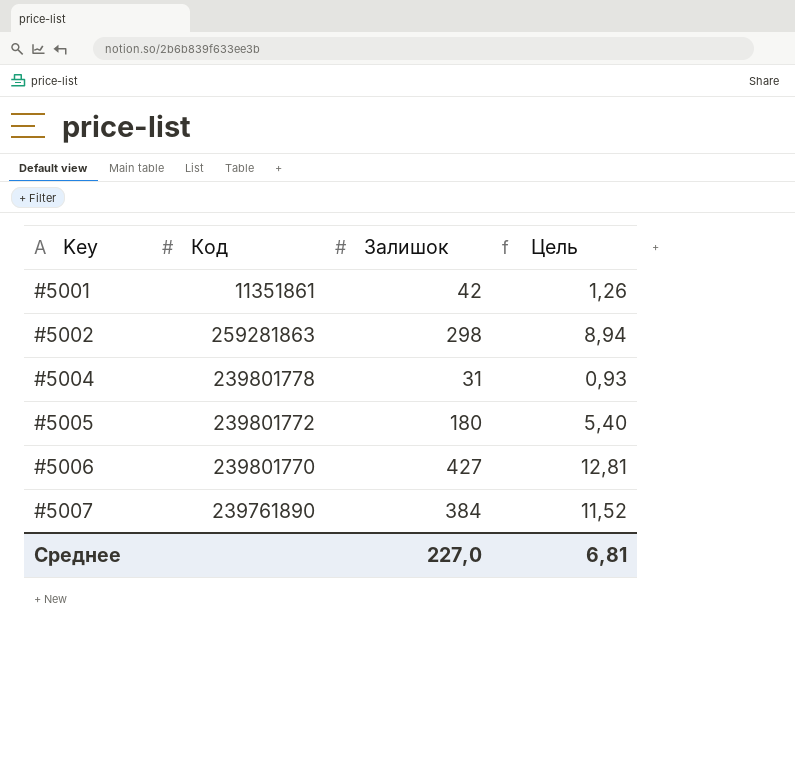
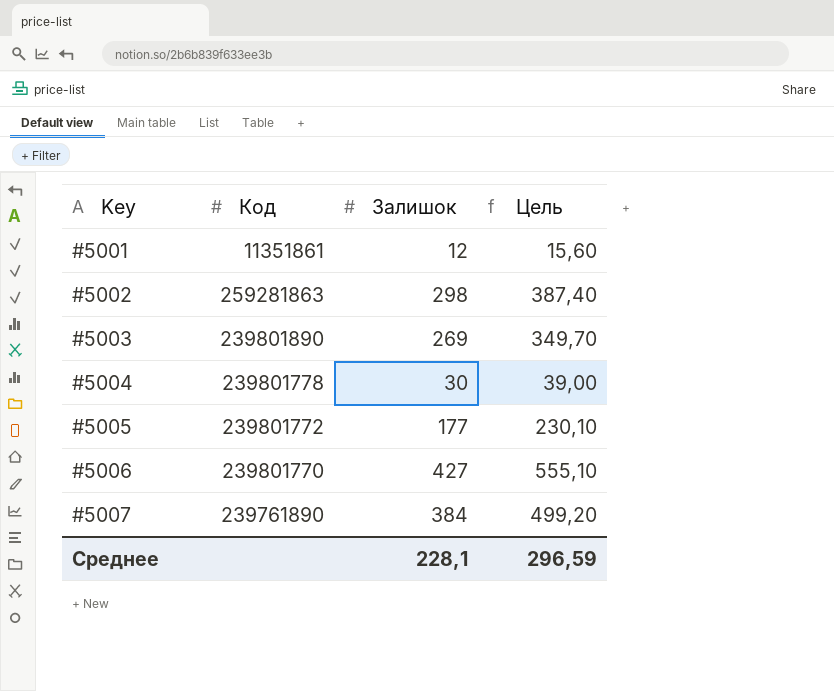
column Цель | formula: [Залишок] * 0,03 -> [Залишок] * 1,3
#5001 | Залишок: 42 -> 12
row #5003: none -> 239801890 | 269 | 349,70
#5004 | Залишок: 31 -> 30
#5005 | Залишок: 180 -> 177
Среднее | Залишок: 227,0 -> 228,1
Среднее | Цель: 6,81 -> 296,59

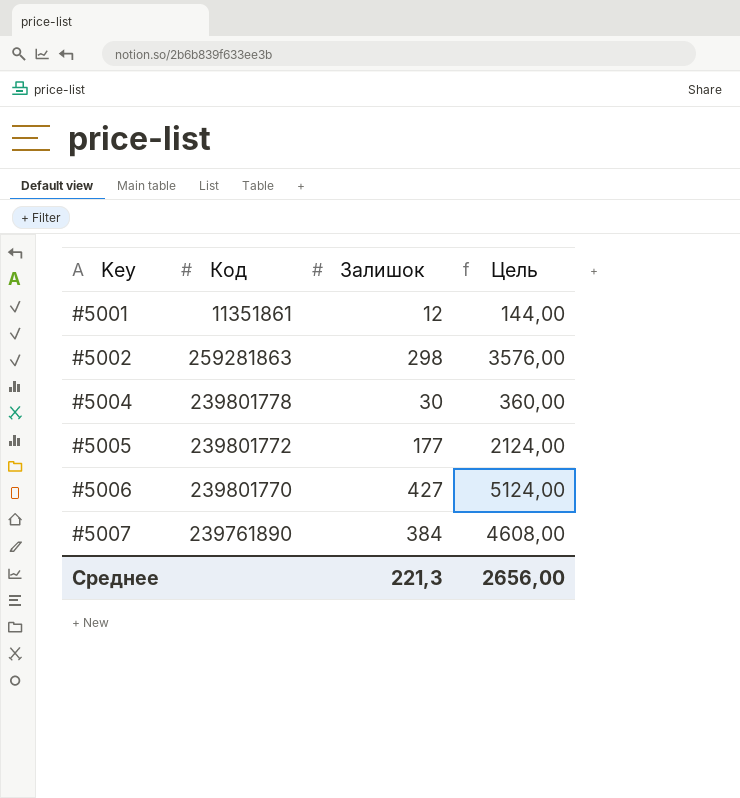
column Цель | formula: [Залишок] * 1,3 -> [Залишок] * 12
row #5003: 239801890 | 269 | 349,70 -> none
Среднее | Залишок: 228,1 -> 221,3
Среднее | Цель: 296,59 -> 2656,00

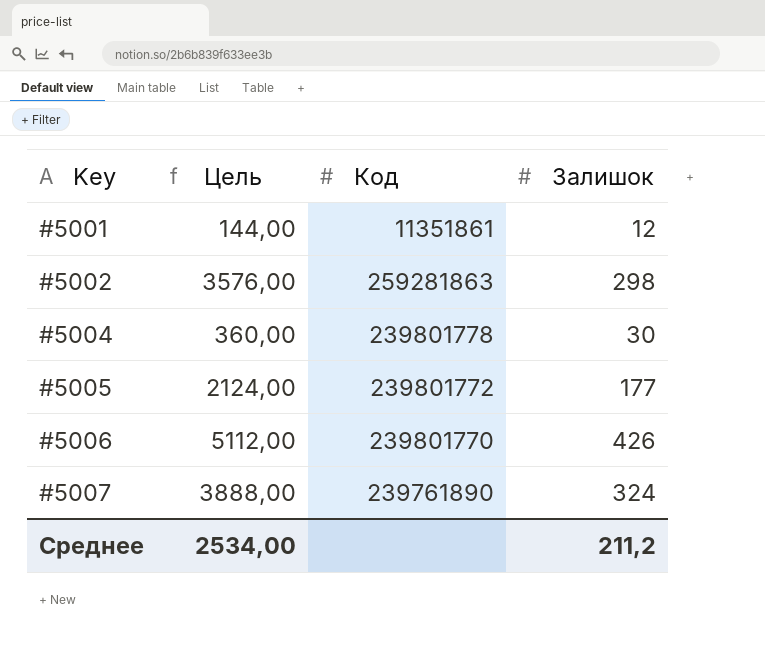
column Цель | position: 4 -> 2
#5006 | Цель: 5124,00 -> 5112,00
#5006 | Залишок: 427 -> 426
#5007 | Цель: 4608,00 -> 3888,00
#5007 | Залишок: 384 -> 324
Среднее | Цель: 2656,00 -> 2534,00
Среднее | Залишок: 221,3 -> 211,2

